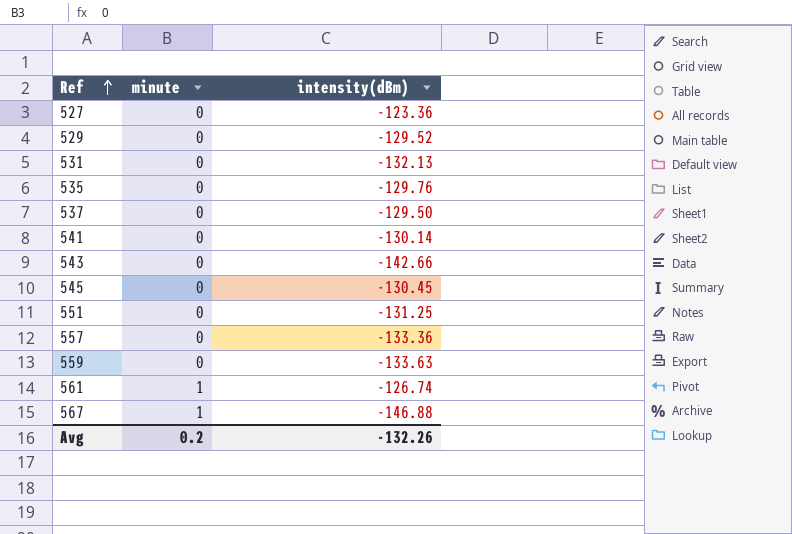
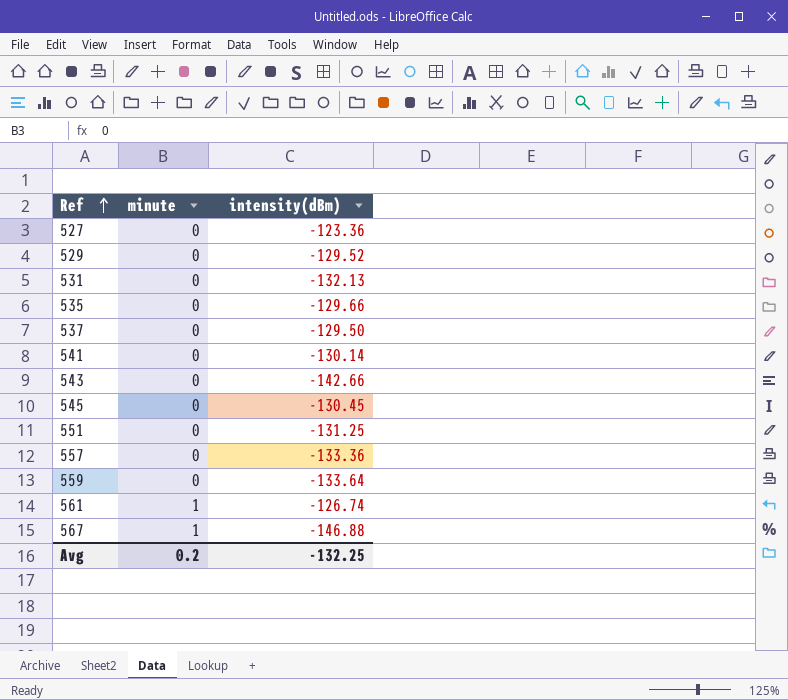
535 | intensity(dBm): -129.76 -> -129.66
559 | intensity(dBm): -133.63 -> -133.64
Avg | intensity(dBm): -132.26 -> -132.25

